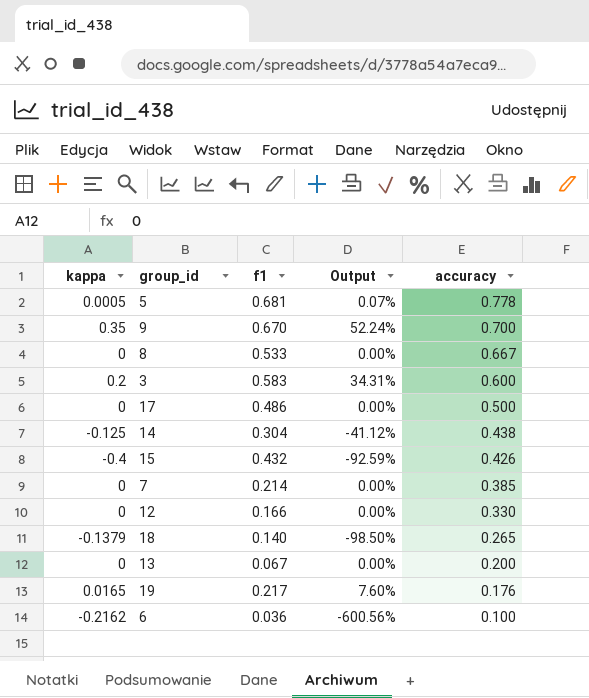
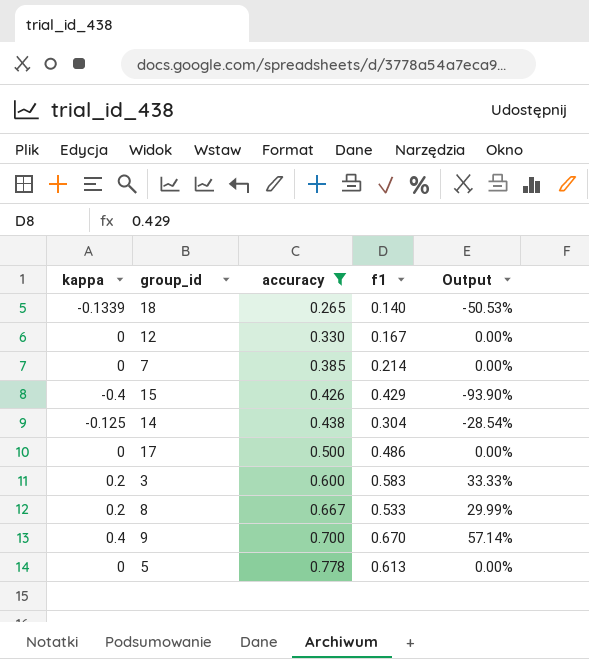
filter: none -> accuracy >= 0.265
row order: accuracy descending -> accuracy ascending
column accuracy | position: 5 -> 3
column Output | formula: [kappa] / [f1] -> [kappa] / [accuracy]
18 | kappa: -0.1379 -> -0.1339
12 | f1: 0.166 -> 0.167
15 | f1: 0.432 -> 0.429
8 | kappa: 0 -> 0.2
9 | kappa: 0.35 -> 0.4
5 | kappa: 0.0005 -> 0
5 | f1: 0.681 -> 0.613

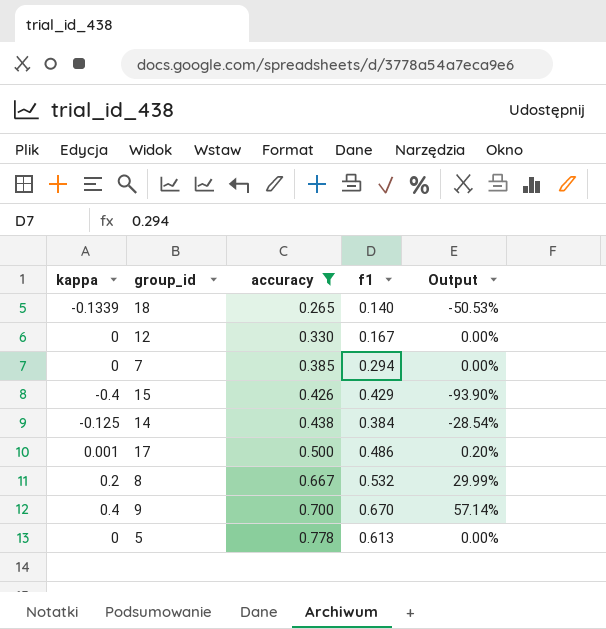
row 3: 0.2 | 0.600 | 0.583 | 33.33% -> none
7 | f1: 0.214 -> 0.294
14 | f1: 0.304 -> 0.384
17 | kappa: 0 -> 0.001
17 | Output: 0.00% -> 0.20%
8 | f1: 0.533 -> 0.532

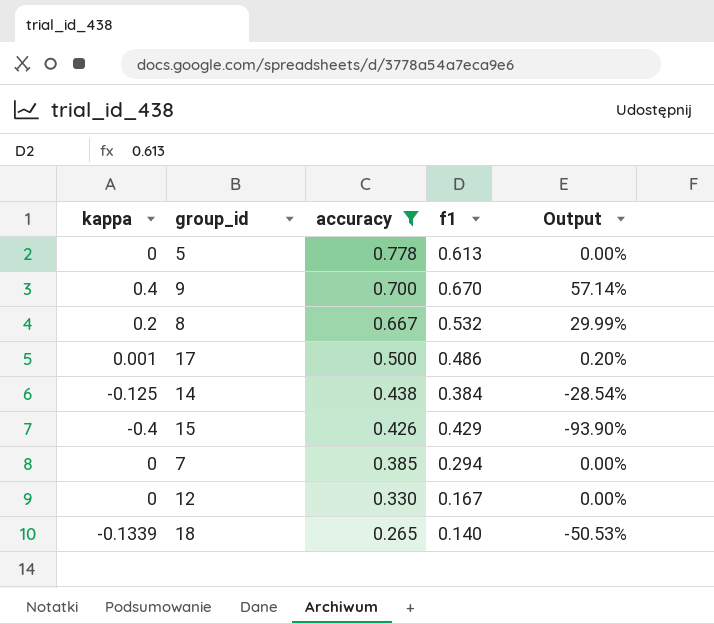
row order: accuracy ascending -> accuracy descending

